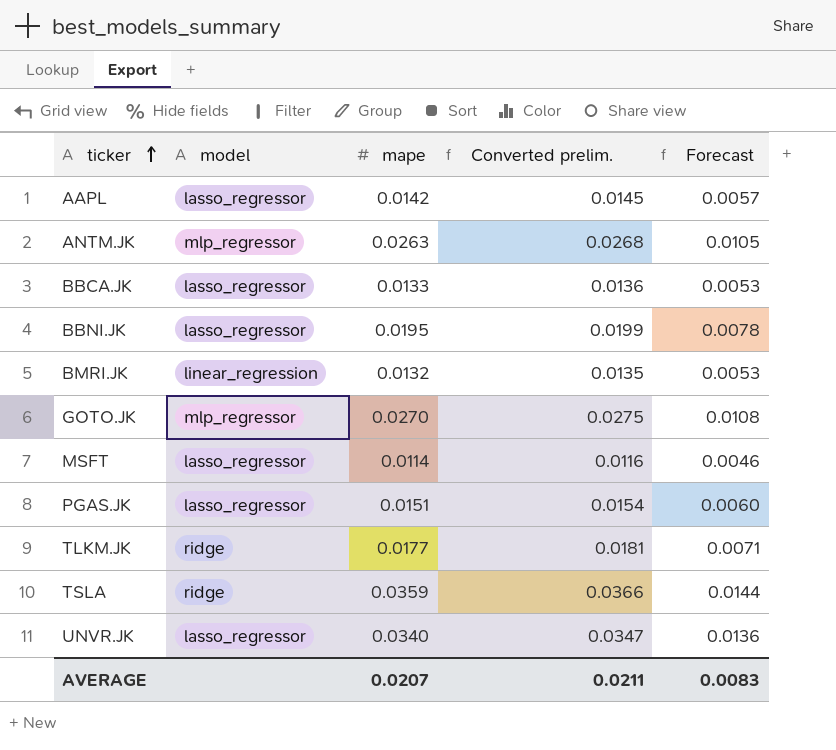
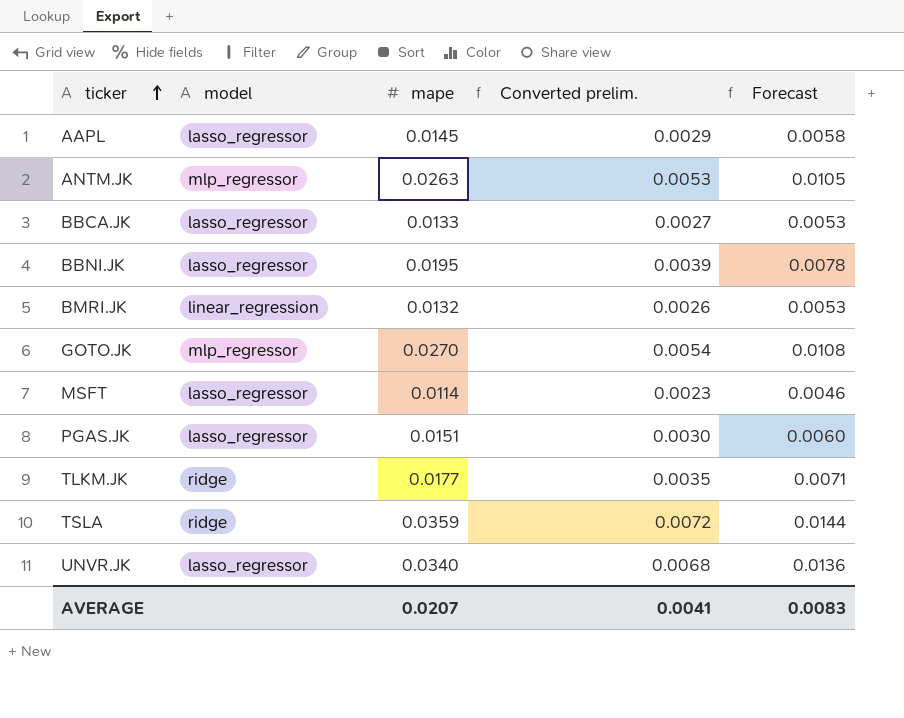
column Converted prelim. | formula: [mape] * 1.02 -> [mape] * 0.2
AAPL | mape: 0.0142 -> 0.0145
AAPL | Forecast: 0.0057 -> 0.0058
AVERAGE | Converted prelim.: 0.0211 -> 0.0041

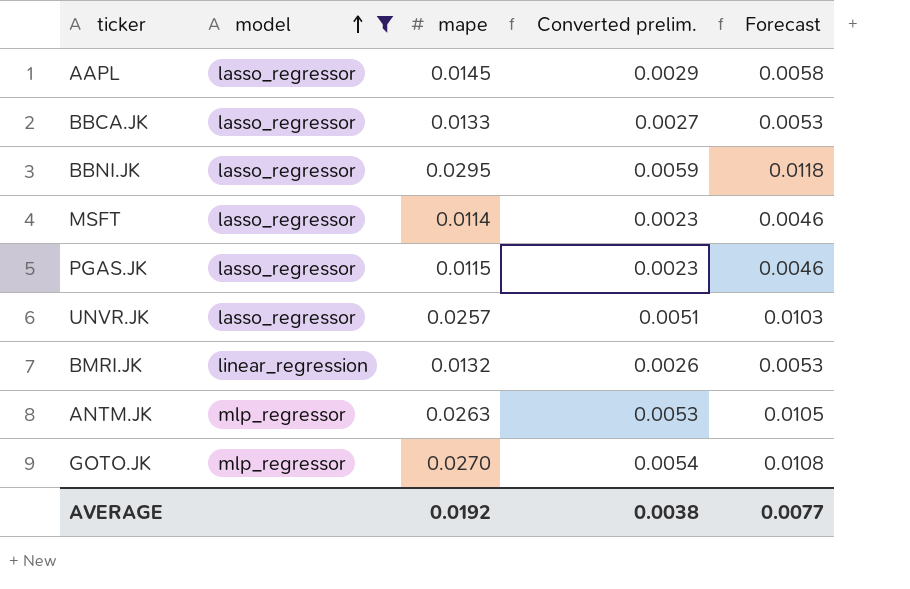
filter: none -> model != ridge
row order: ticker ascending -> model ascending
BBNI.JK | mape: 0.0195 -> 0.0295
BBNI.JK | Converted prelim.: 0.0039 -> 0.0059
BBNI.JK | Forecast: 0.0078 -> 0.0118
PGAS.JK | mape: 0.0151 -> 0.0115
PGAS.JK | Converted prelim.: 0.0030 -> 0.0023
PGAS.JK | Forecast: 0.0060 -> 0.0046
UNVR.JK | mape: 0.0340 -> 0.0257
UNVR.JK | Converted prelim.: 0.0068 -> 0.0051
UNVR.JK | Forecast: 0.0136 -> 0.0103
AVERAGE | mape: 0.0207 -> 0.0192
AVERAGE | Converted prelim.: 0.0041 -> 0.0038
AVERAGE | Forecast: 0.0083 -> 0.0077

